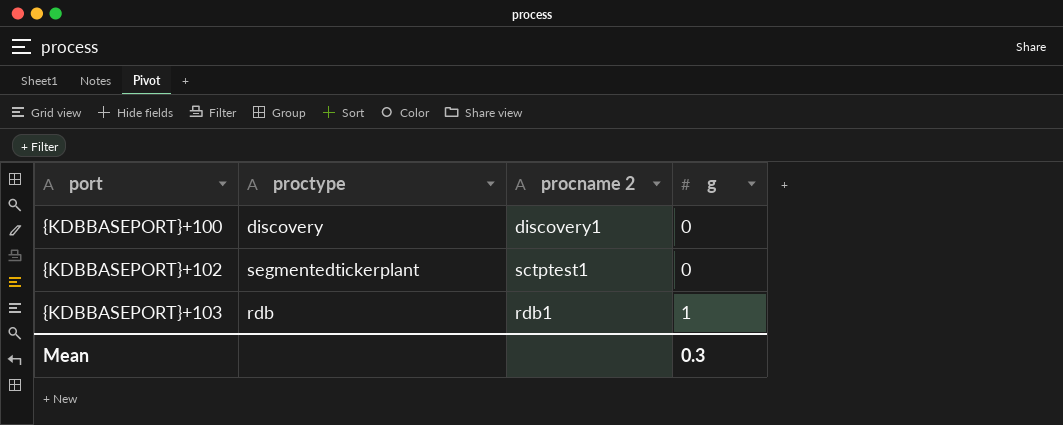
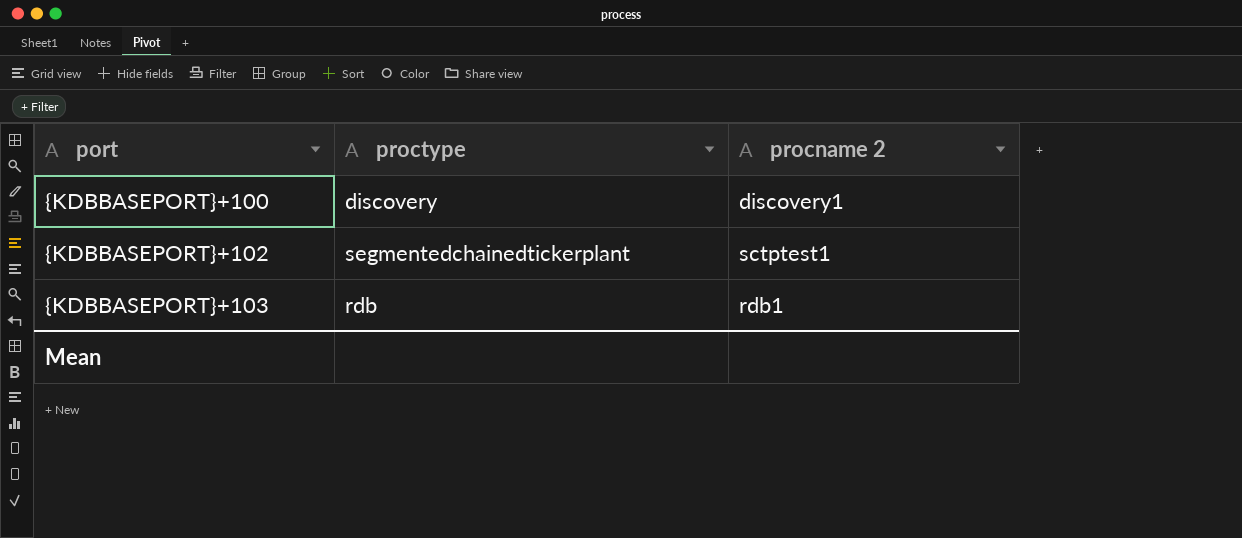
column g | position: 4 -> none
{KDBBASEPORT}+102 | proctype: segmentedtickerplant -> segmentedchainedtickerplant

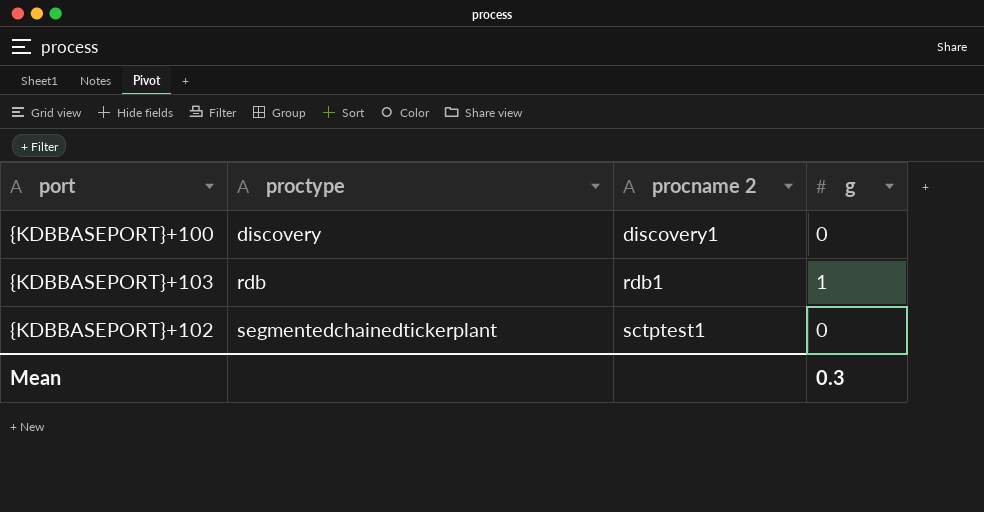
row order: port ascending -> proctype ascending
column g | position: none -> 4

